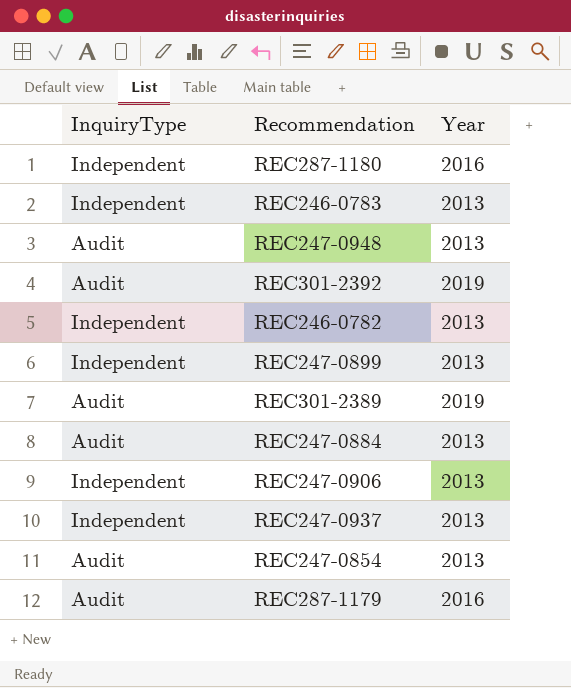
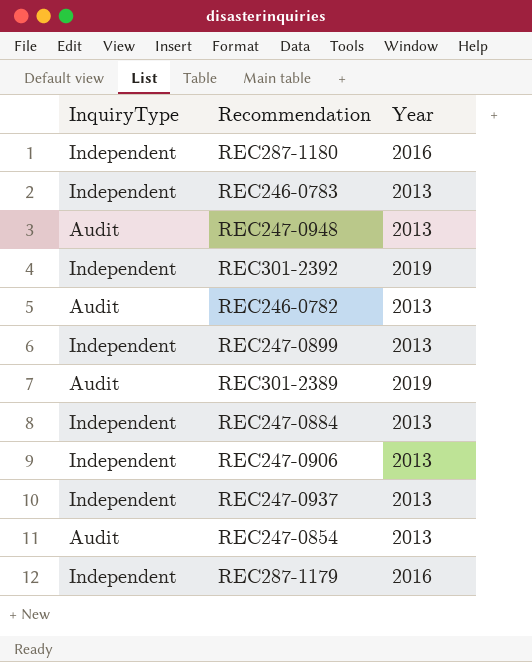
REC301-2392 | InquiryType: Audit -> Independent
REC246-0782 | InquiryType: Independent -> Audit
REC247-0884 | InquiryType: Audit -> Independent
REC287-1179 | InquiryType: Audit -> Independent

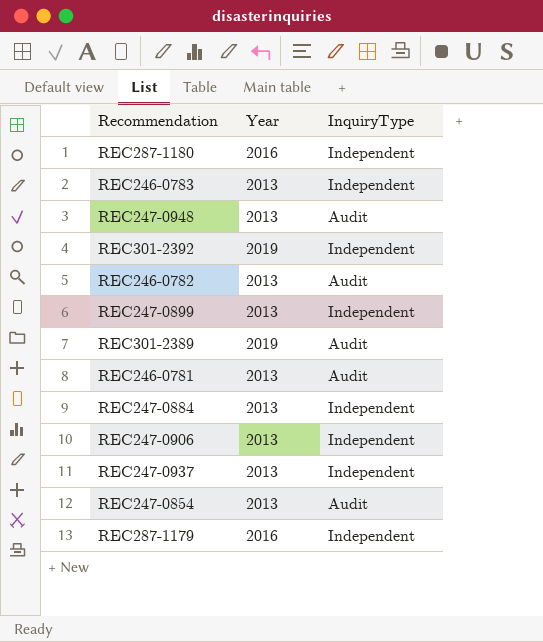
column InquiryType | position: 1 -> 3
row REC246-0781: none -> 2013 | Audit

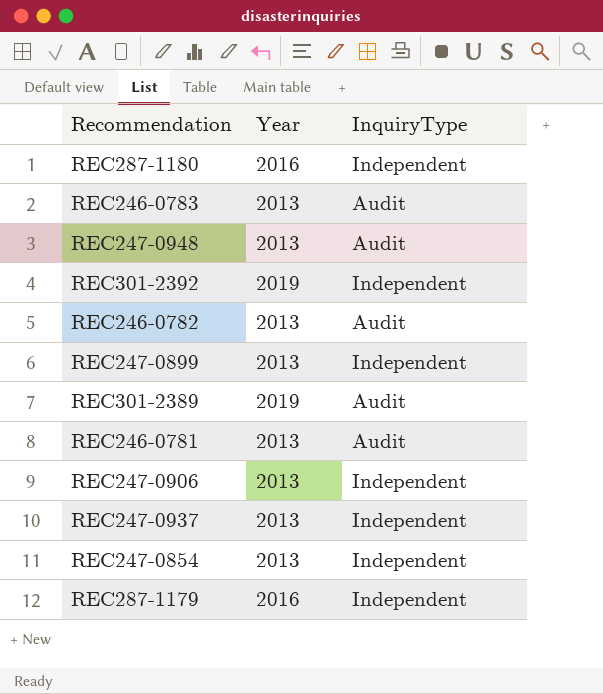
row REC247-0884: 2013 | Independent -> none
REC246-0783 | InquiryType: Independent -> Audit
REC247-0854 | InquiryType: Audit -> Independent

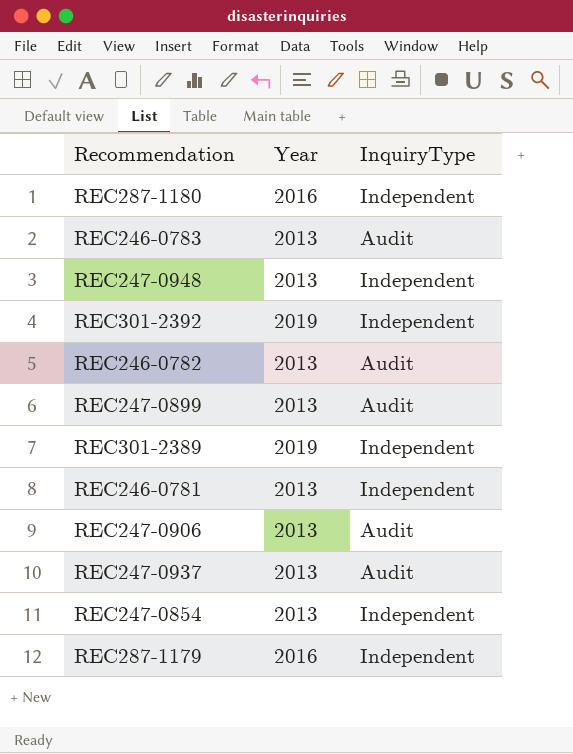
REC247-0948 | InquiryType: Audit -> Independent
REC247-0899 | InquiryType: Independent -> Audit
REC301-2389 | InquiryType: Audit -> Independent
REC246-0781 | InquiryType: Audit -> Independent
REC247-0906 | InquiryType: Independent -> Audit
REC247-0937 | InquiryType: Independent -> Audit

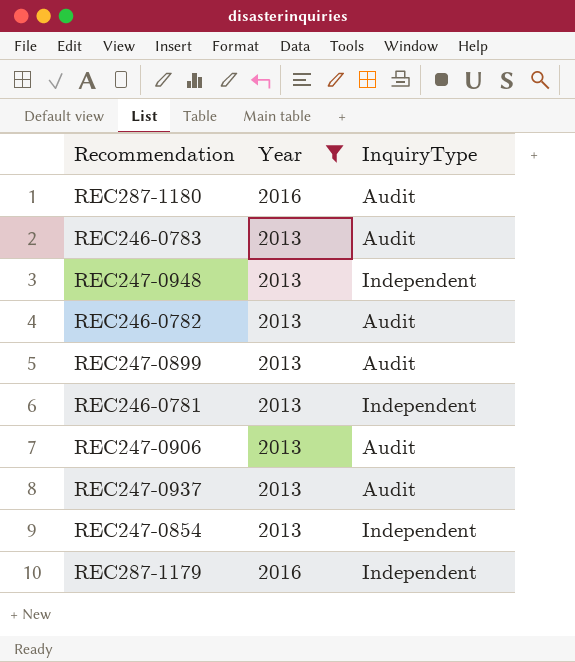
filter: none -> Year != 2019
REC287-1180 | InquiryType: Independent -> Audit

